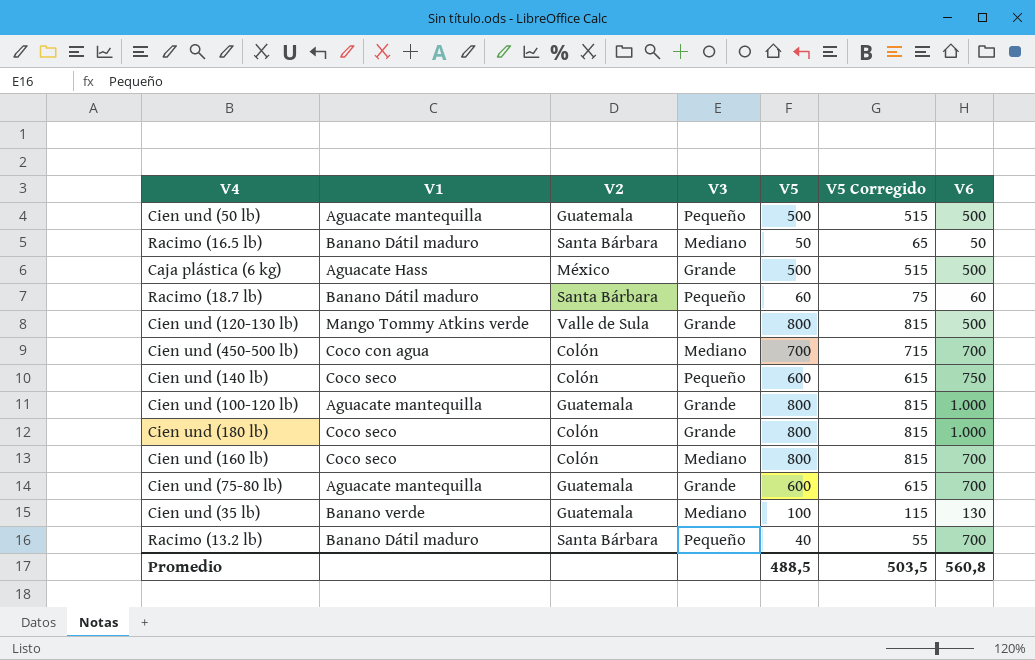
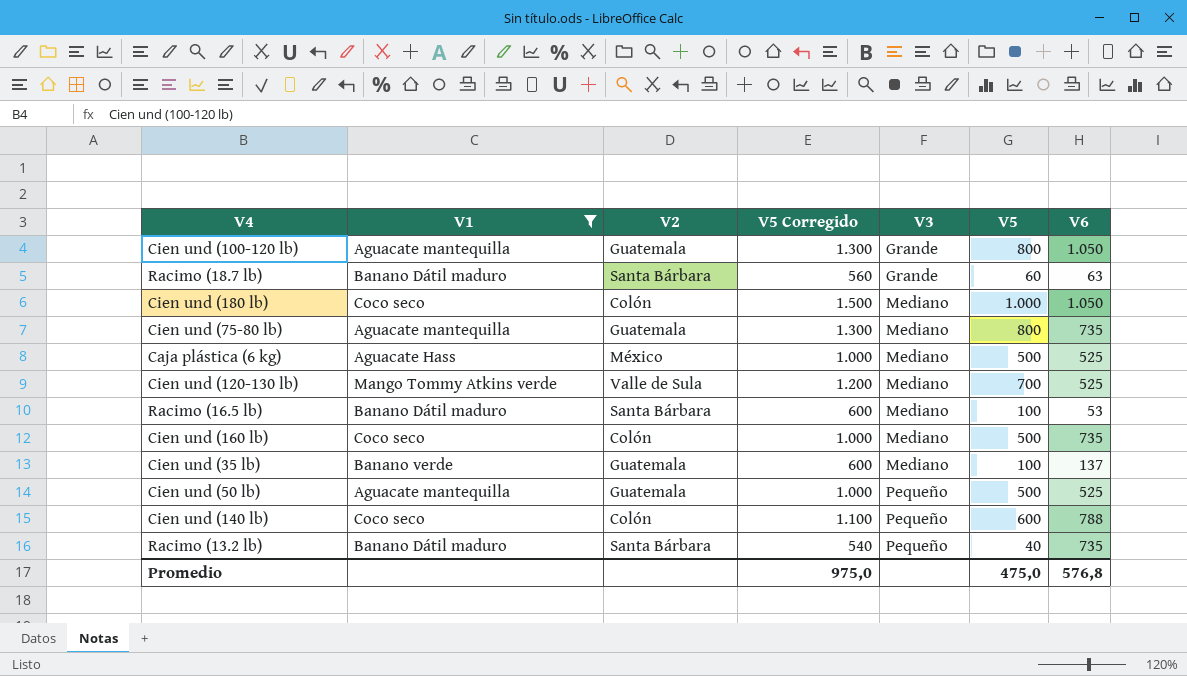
filter: none -> V1 != Coco con agua
row order: none -> V3 ascending
column V5 Corregido | formula: [V5] + 15 -> [V5] + 500
column V5 Corregido | position: 6 -> 4
Cien und (100-120 lb) | V6: 1.000 -> 1.050
Racimo (18.7 lb) | V3: Pequeño -> Grande
Racimo (18.7 lb) | V6: 60 -> 63
Cien und (180 lb) | V3: Grande -> Mediano
Cien und (180 lb) | V5: 800 -> 1.000
Cien und (180 lb) | V6: 1.000 -> 1.050
Cien und (75-80 lb) | V3: Grande -> Mediano
Cien und (75-80 lb) | V5: 600 -> 800
Cien und (75-80 lb) | V6: 700 -> 735
Caja plástica (6 kg) | V3: Grande -> Mediano
Caja plástica (6 kg) | V6: 500 -> 525
Cien und (120-130 lb) | V3: Grande -> Mediano
Cien und (120-130 lb) | V5: 800 -> 700
Cien und (120-130 lb) | V6: 500 -> 525
Racimo (16.5 lb) | V5: 50 -> 100
Racimo (16.5 lb) | V6: 50 -> 53
Cien und (160 lb) | V5: 800 -> 500
Cien und (160 lb) | V6: 700 -> 735
Cien und (35 lb) | V6: 130 -> 137
Cien und (50 lb) | V6: 500 -> 525
Cien und (140 lb) | V6: 750 -> 788
Racimo (13.2 lb) | V6: 700 -> 735
Promedio | V5 Corregido: 503,5 -> 975,0
Promedio | V5: 488,5 -> 475,0
Promedio | V6: 560,8 -> 576,8

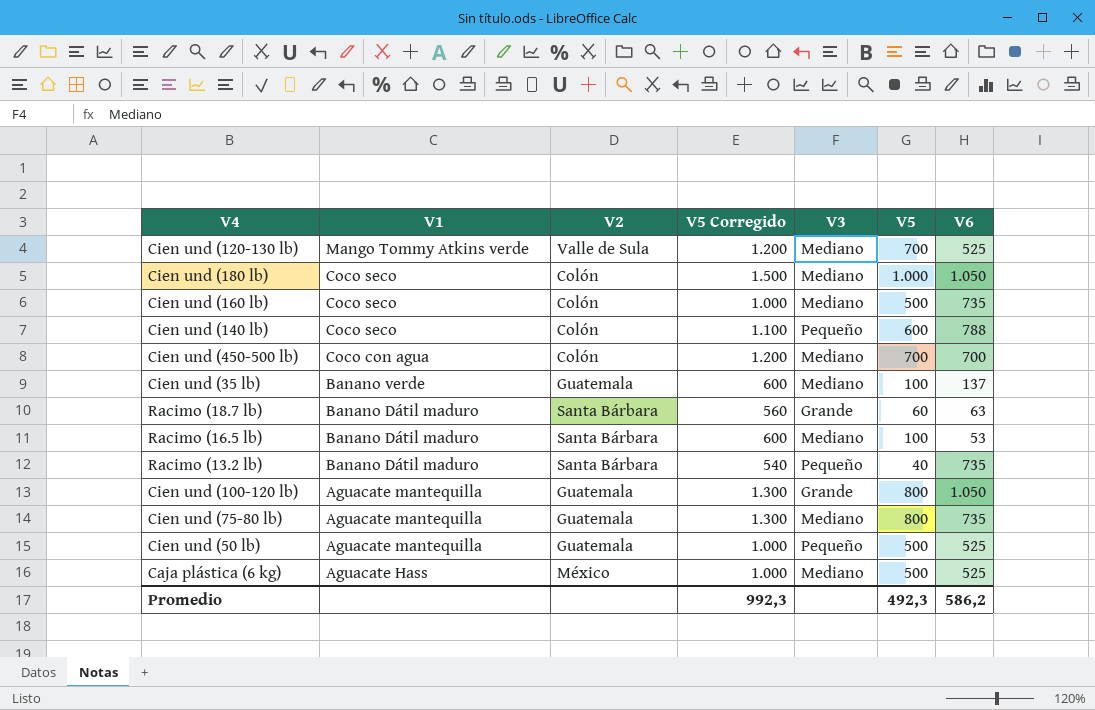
filter: V1 != Coco con agua -> none
row order: V3 ascending -> V1 descending
Promedio | V5 Corregido: 975,0 -> 992,3
Promedio | V5: 475,0 -> 492,3
Promedio | V6: 576,8 -> 586,2

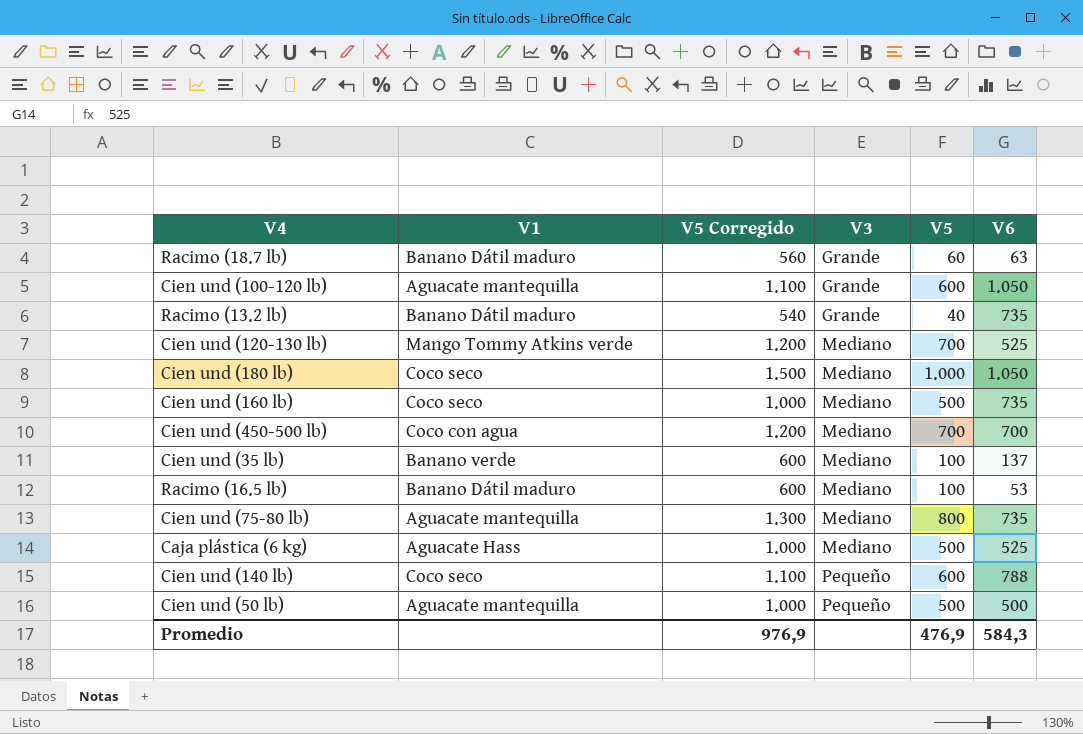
row order: V1 descending -> V3 ascending
column V2 | position: 3 -> none
Cien und (100-120 lb) | V5 Corregido: 1.300 -> 1.100
Cien und (100-120 lb) | V5: 800 -> 600
Racimo (13.2 lb) | V3: Pequeño -> Grande
Cien und (50 lb) | V6: 525 -> 500
Promedio | V5 Corregido: 992,3 -> 976,9
Promedio | V5: 492,3 -> 476,9
Promedio | V6: 586,2 -> 584,3

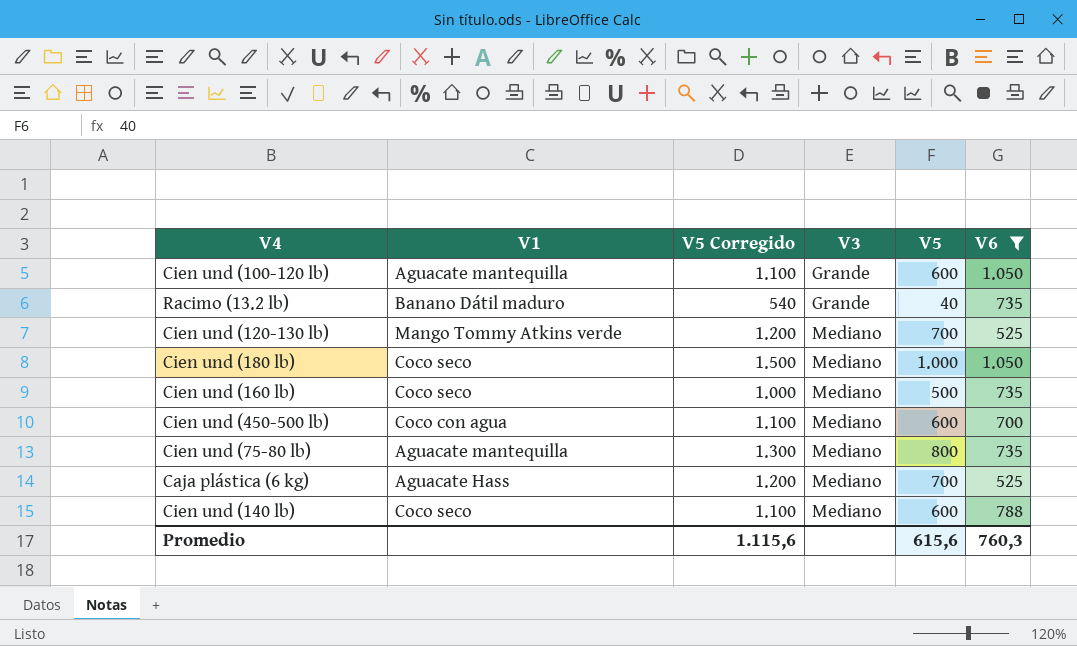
filter: none -> V6 >= 525
Cien und (450-500 lb) | V5 Corregido: 1.200 -> 1.100
Cien und (450-500 lb) | V5: 700 -> 600
Caja plástica (6 kg) | V5 Corregido: 1.000 -> 1.200
Caja plástica (6 kg) | V5: 500 -> 700
Cien und (140 lb) | V3: Pequeño -> Mediano
Promedio | V5 Corregido: 976,9 -> 1.115,6
Promedio | V5: 476,9 -> 615,6
Promedio | V6: 584,3 -> 760,3

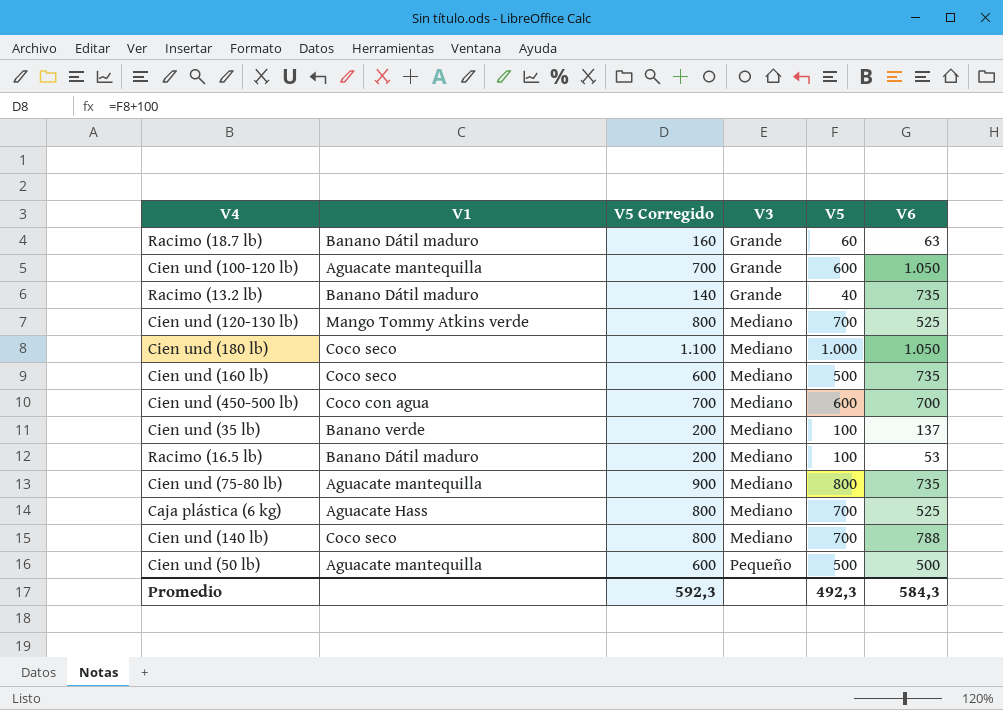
filter: V6 >= 525 -> none
column V5 Corregido | formula: [V5] + 500 -> [V5] + 100
Cien und (140 lb) | V5: 600 -> 700
Promedio | V5 Corregido: 1.115,6 -> 592,3
Promedio | V5: 615,6 -> 492,3
Promedio | V6: 760,3 -> 584,3

